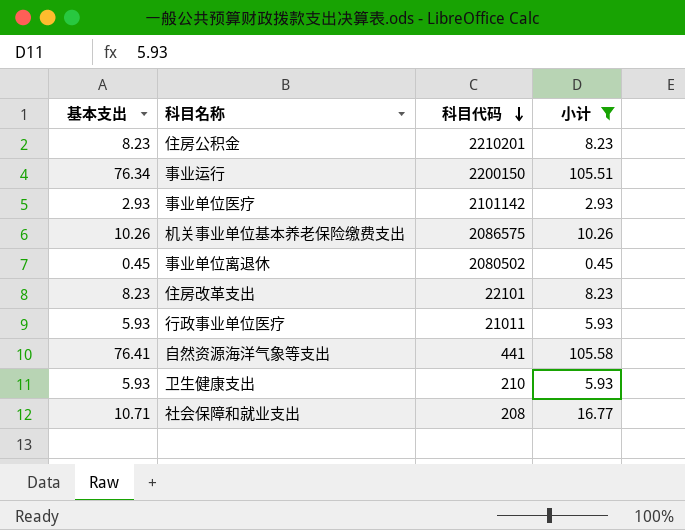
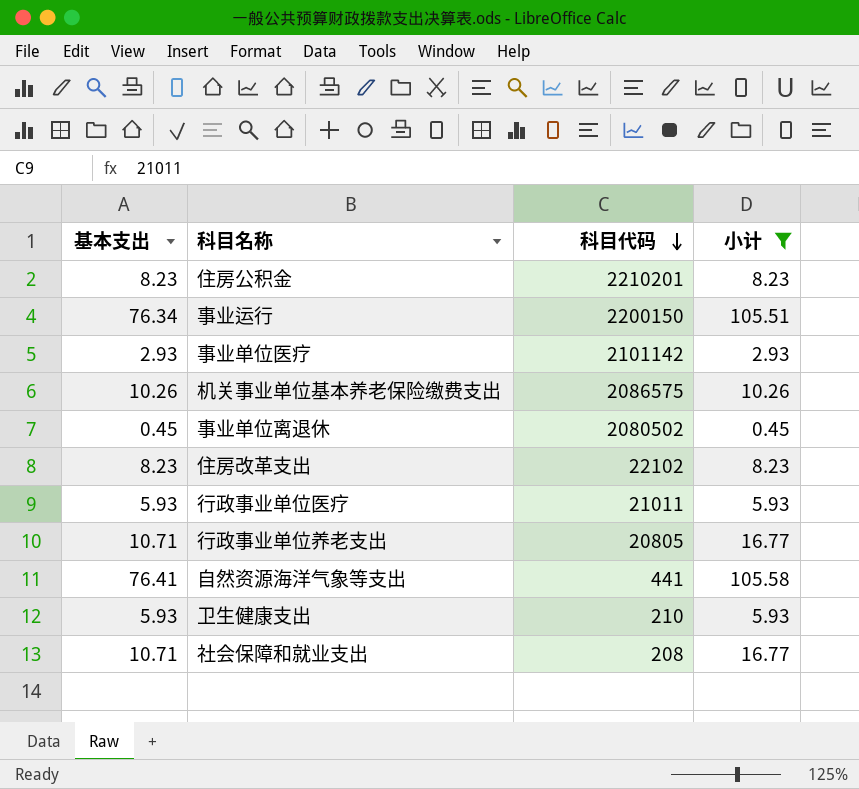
住房改革支出 | 科目代码: 22101 -> 22102
row 行政事业单位养老支出: none -> 10.71 | 20805 | 16.77

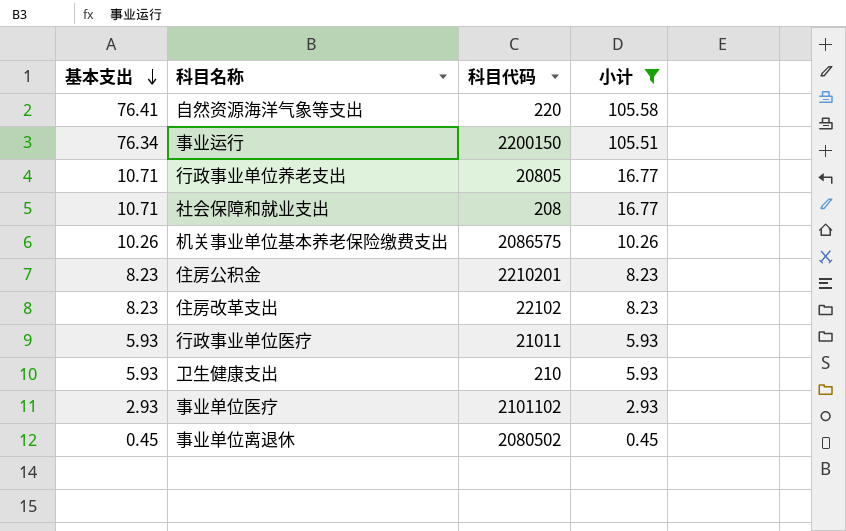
row order: 科目代码 descending -> 基本支出 descending
自然资源海洋气象等支出 | 科目代码: 441 -> 220
事业单位医疗 | 科目代码: 2101142 -> 2101102

